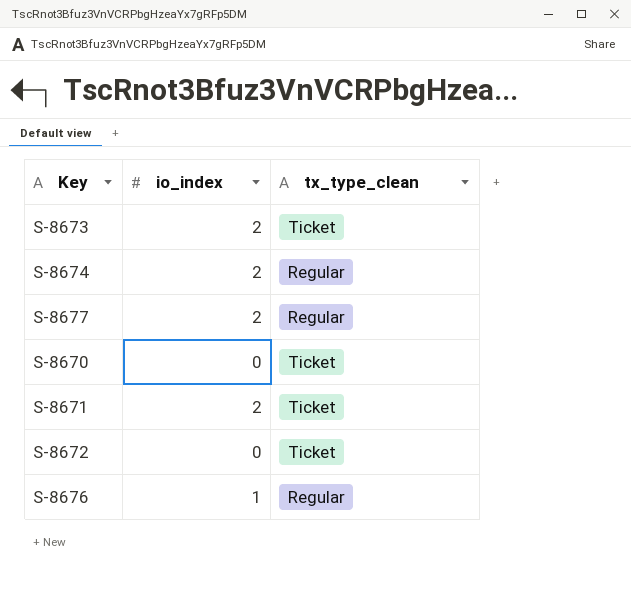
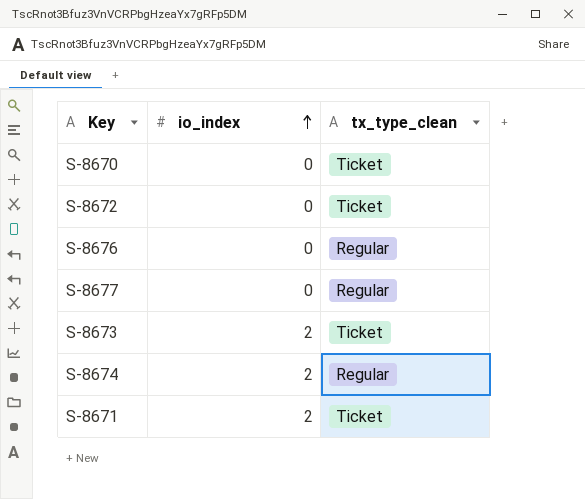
row order: none -> io_index ascending
S-8676 | io_index: 1 -> 0
S-8677 | io_index: 2 -> 0

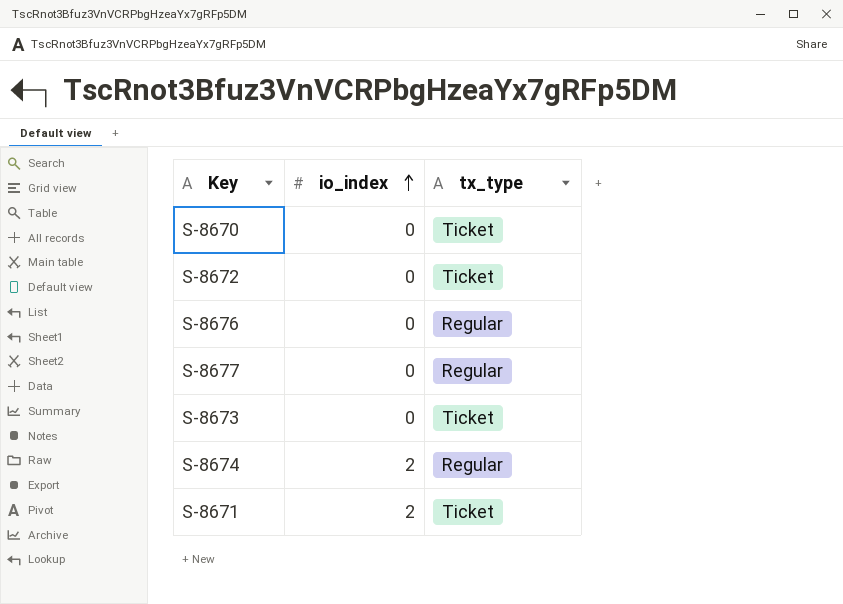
column name: tx_type_clean -> tx_type
S-8673 | io_index: 2 -> 0

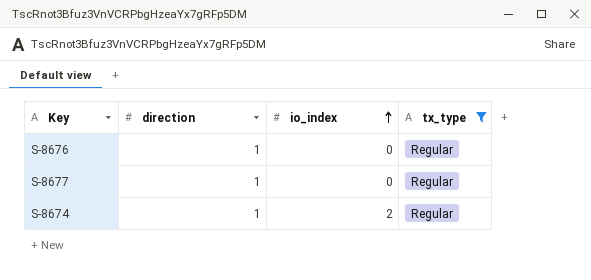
filter: none -> tx_type = Regular
column direction | position: none -> 2

